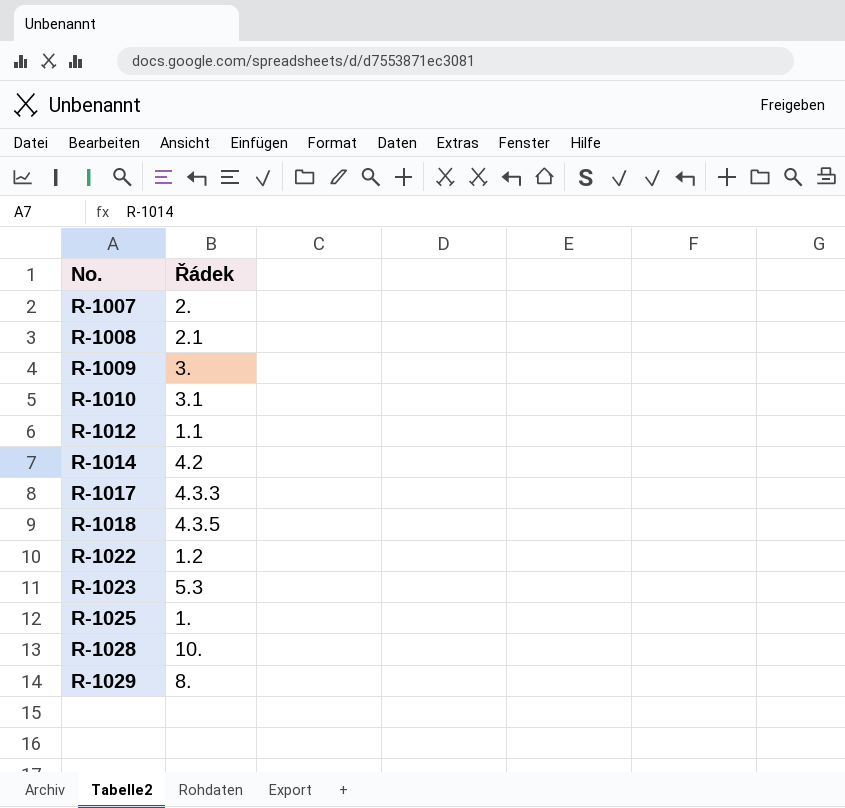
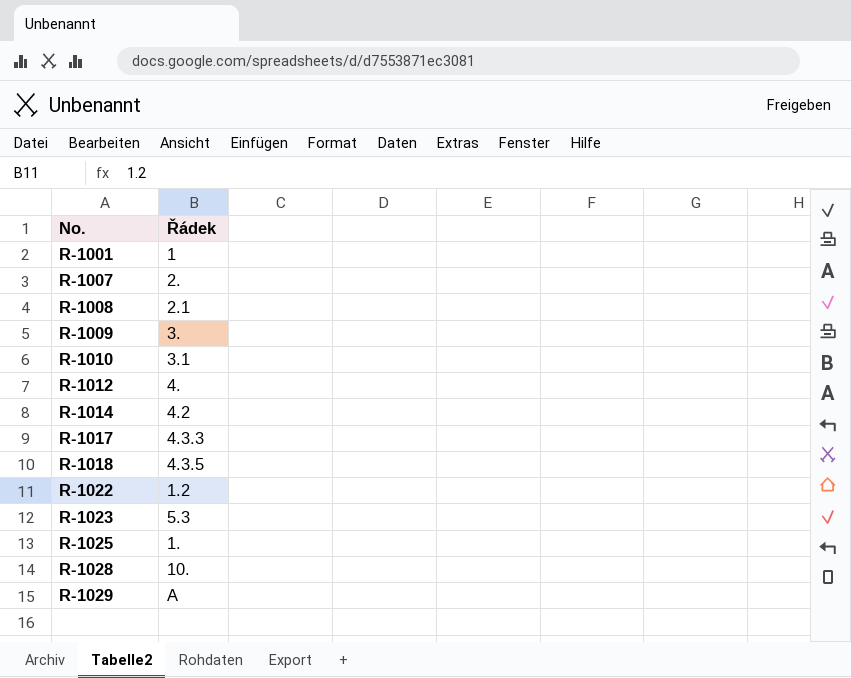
row R-1001: none -> 1
R-1012 | Řádek: 1.1 -> 4.
R-1029 | Řádek: 8. -> A

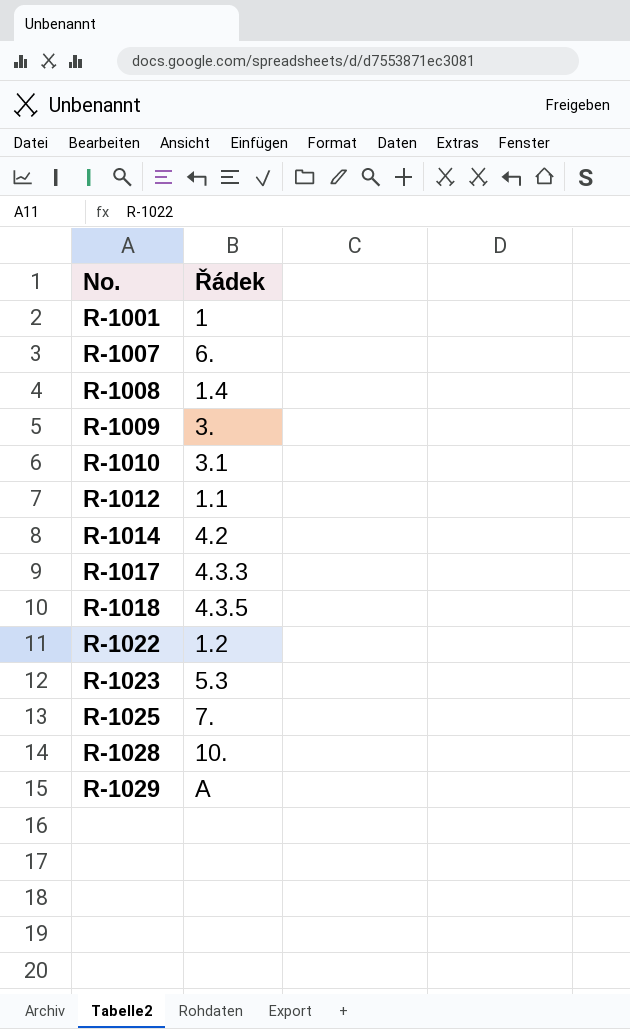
R-1007 | Řádek: 2. -> 6.
R-1008 | Řádek: 2.1 -> 1.4
R-1012 | Řádek: 4. -> 1.1
R-1025 | Řádek: 1. -> 7.

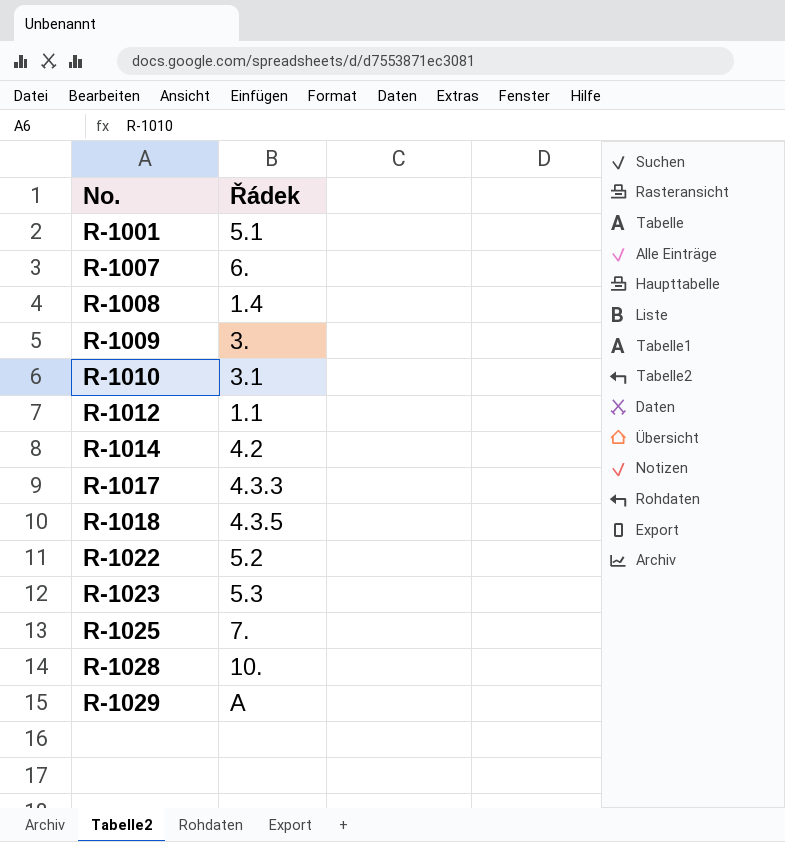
R-1001 | Řádek: 1 -> 5.1
R-1022 | Řádek: 1.2 -> 5.2

